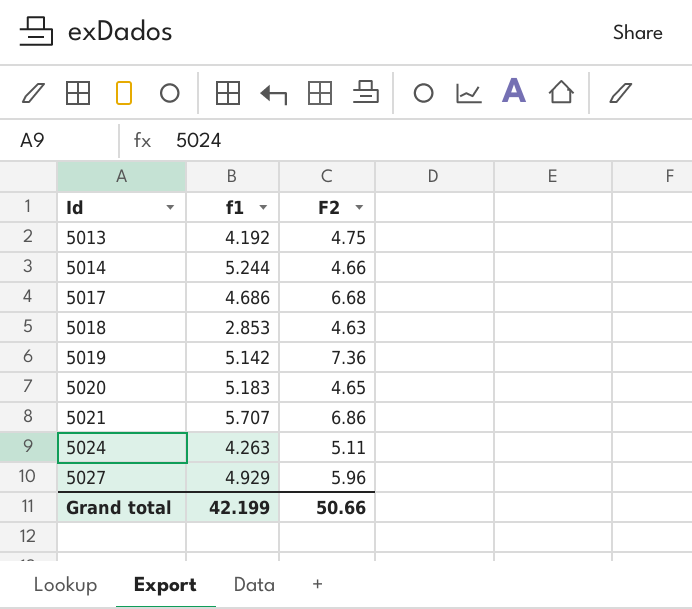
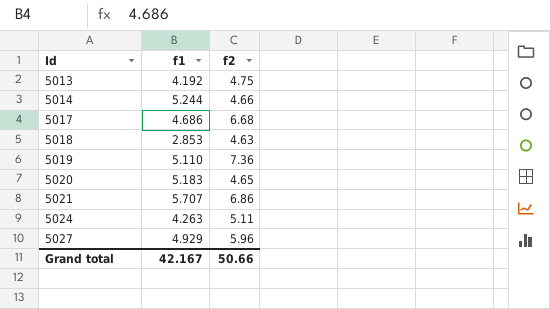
column name: F2 -> f2
5019 | f1: 5.142 -> 5.110
Grand total | f1: 42.199 -> 42.167

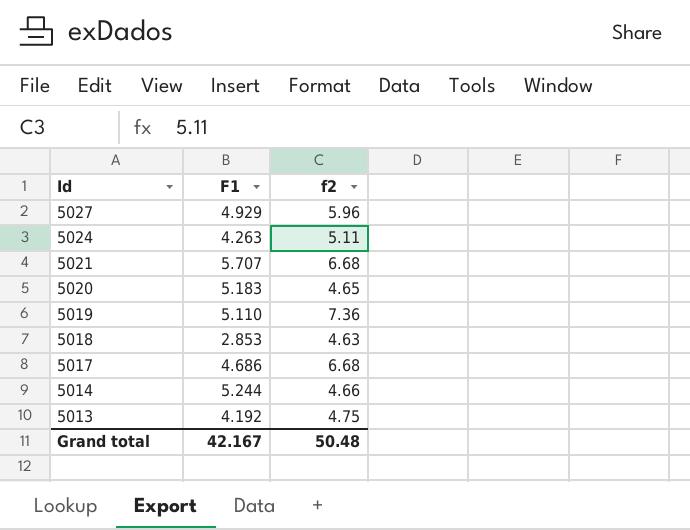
row order: Id ascending -> Id descending
column name: f1 -> F1
5021 | f2: 6.86 -> 6.68
Grand total | f2: 50.66 -> 50.48

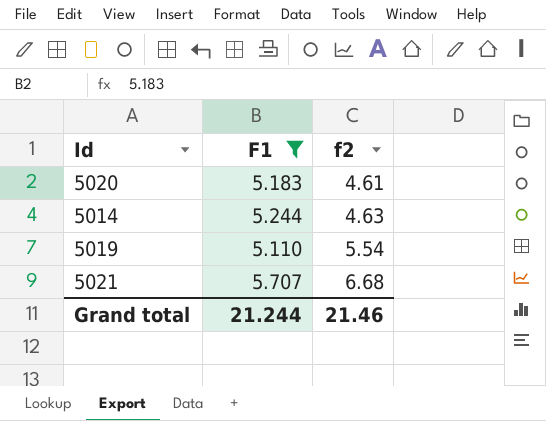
filter: none -> F1 >= 5.110
row order: Id descending -> f2 ascending
5020 | f2: 4.65 -> 4.61
5014 | f2: 4.66 -> 4.63
5019 | f2: 7.36 -> 5.54
Grand total | F1: 42.167 -> 21.244
Grand total | f2: 50.48 -> 21.46

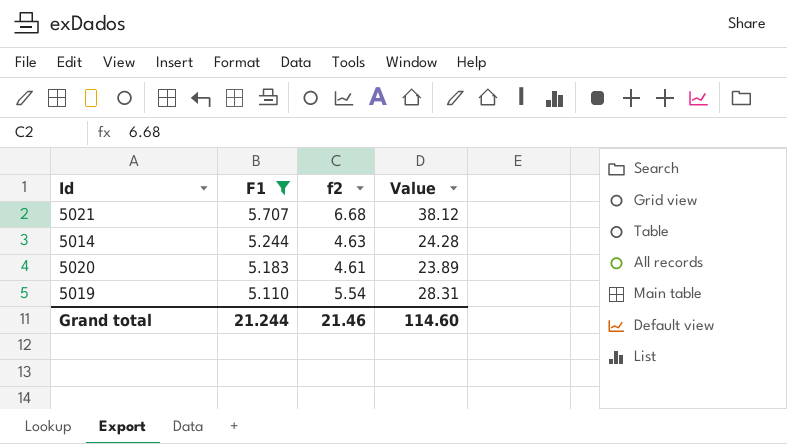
row order: f2 ascending -> F1 descending
column Value | formula: none -> [F1] * [f2]

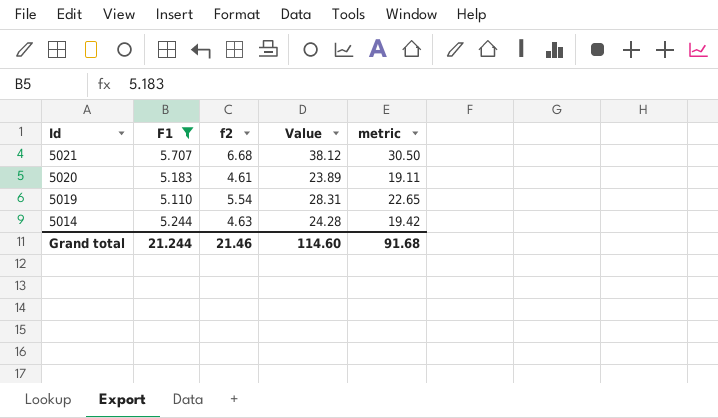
row order: F1 descending -> Id descending
column metric | formula: none -> [Value] * 0.8

